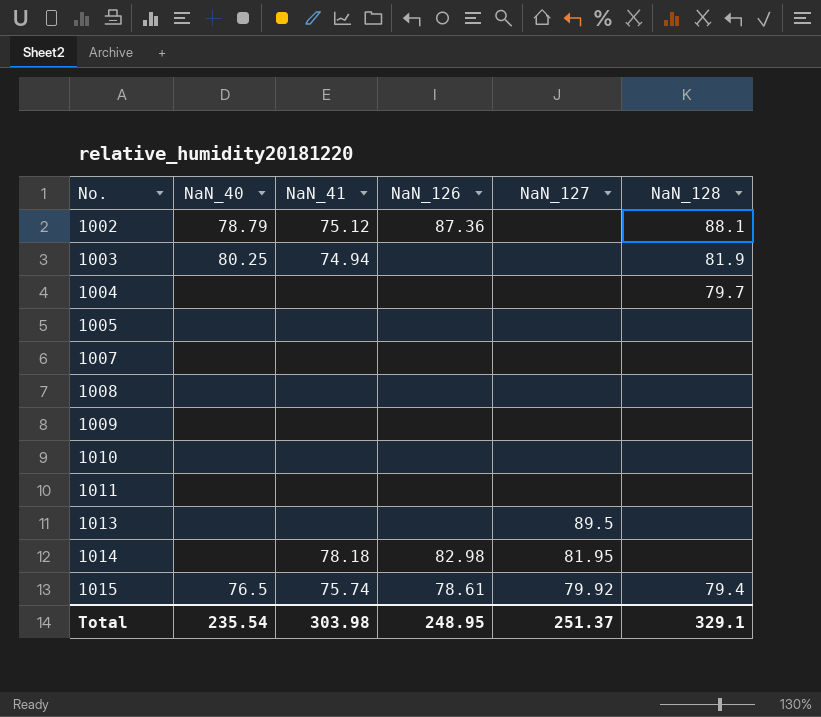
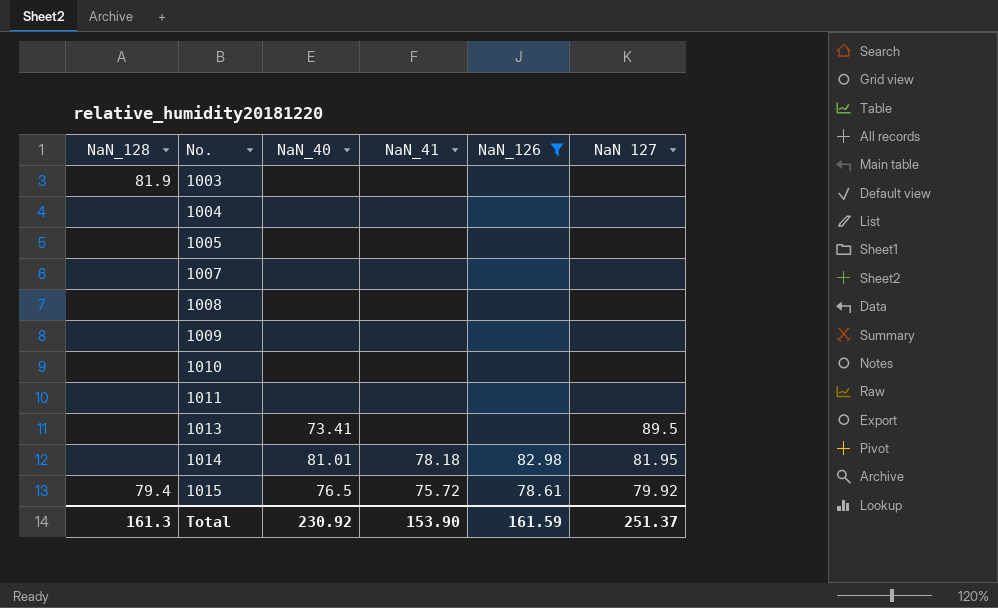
filter: none -> NaN_126 != 87.36
column NaN_128 | position: 6 -> 1
column name: NaN_127 -> NaN 127
1003 | NaN_40: 80.25 -> none
1003 | NaN_41: 74.94 -> none
1004 | NaN_128: 79.7 -> none
1013 | NaN_40: none -> 73.41
1014 | NaN_40: none -> 81.01
1015 | NaN_41: 75.74 -> 75.72
Total | NaN_128: 329.1 -> 161.3
Total | NaN_40: 235.54 -> 230.92
Total | NaN_41: 303.98 -> 153.90
Total | NaN_126: 248.95 -> 161.59

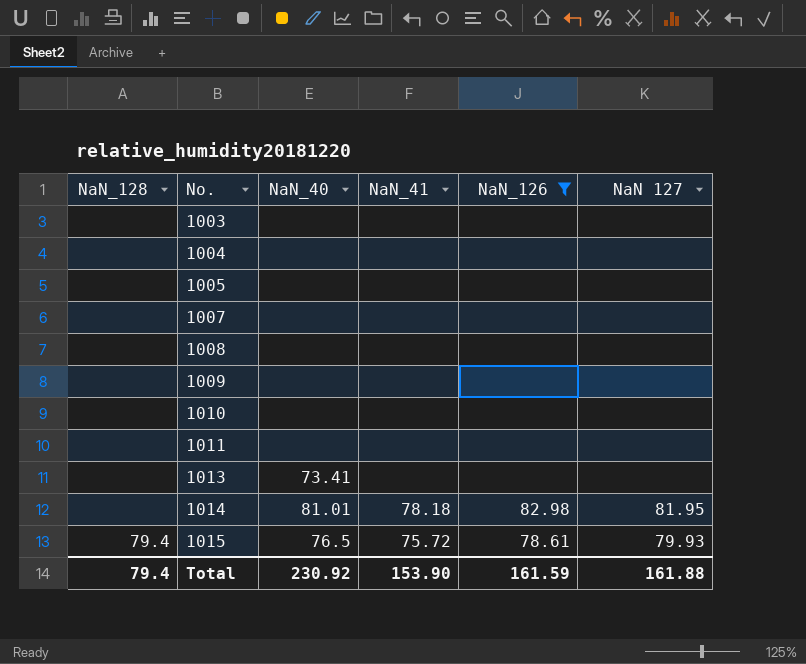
1003 | NaN_128: 81.9 -> none
1013 | NaN 127: 89.5 -> none
1015 | NaN 127: 79.92 -> 79.93
Total | NaN_128: 161.3 -> 79.4
Total | NaN 127: 251.37 -> 161.88

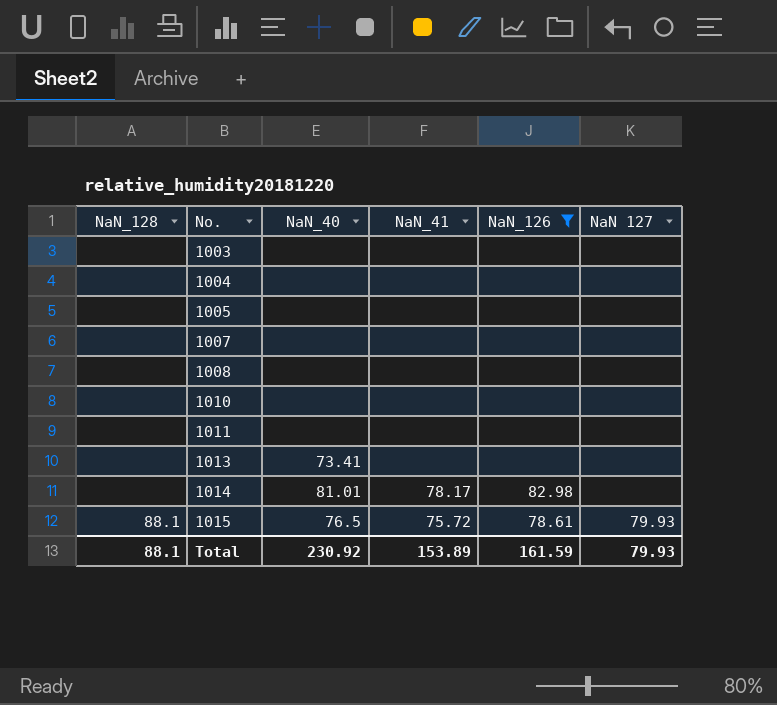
row 1009: none | none | none | none | none -> none
1014 | NaN_41: 78.18 -> 78.17
1014 | NaN 127: 81.95 -> none
1015 | NaN_128: 79.4 -> 88.1
Total | NaN_128: 79.4 -> 88.1
Total | NaN_41: 153.90 -> 153.89
Total | NaN 127: 161.88 -> 79.93

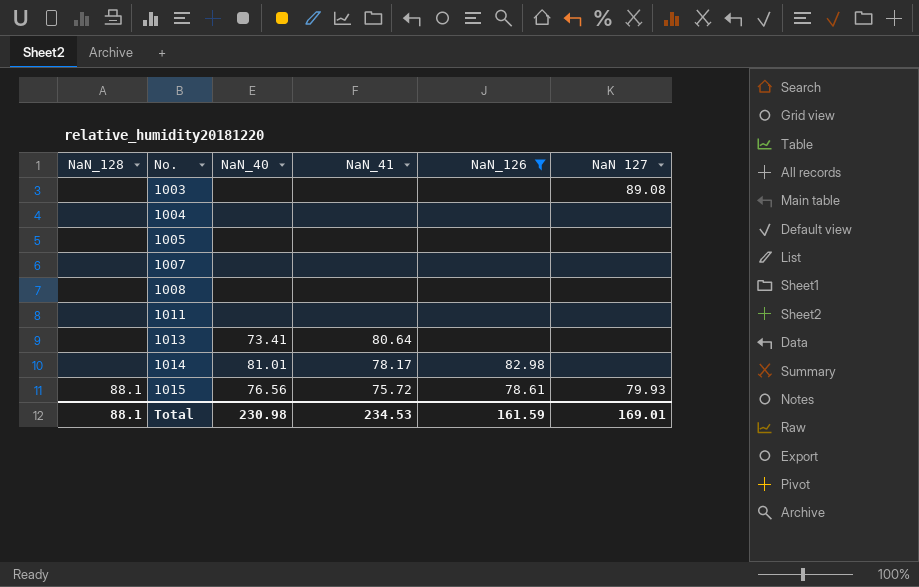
row 1010: none | none | none | none | none -> none
1003 | NaN 127: none -> 89.08
1013 | NaN_41: none -> 80.64
1015 | NaN_40: 76.5 -> 76.56
Total | NaN_40: 230.92 -> 230.98
Total | NaN_41: 153.89 -> 234.53
Total | NaN 127: 79.93 -> 169.01

